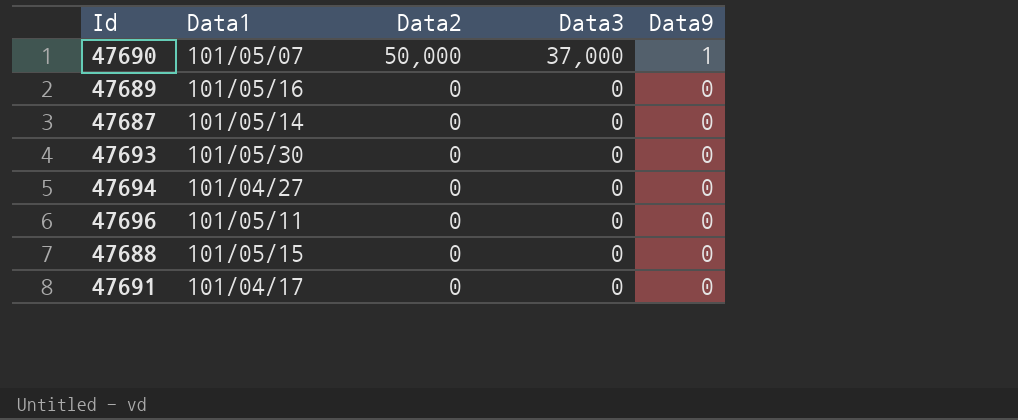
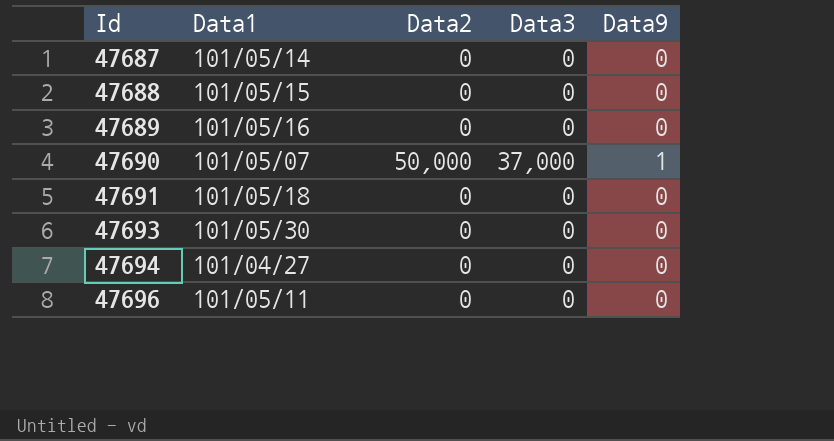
row order: Data2 descending -> Id ascending
47691 | Data1: 101/04/17 -> 101/05/18

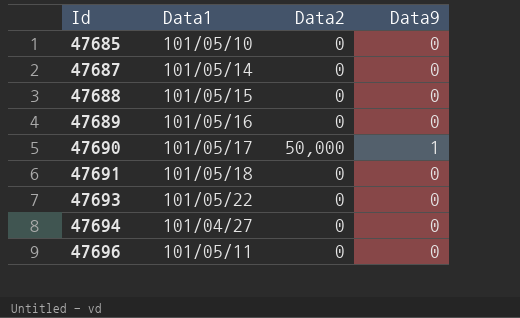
column Data3 | position: 4 -> none
row 47685: none -> 101/05/10 | 0 | 0
47690 | Data1: 101/05/07 -> 101/05/17
47693 | Data1: 101/05/30 -> 101/05/22

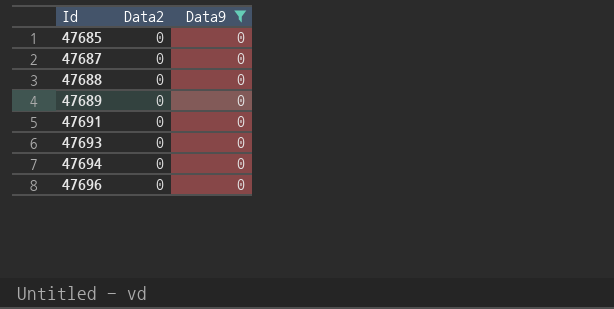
filter: none -> Data9 = 0
column Data1 | position: 2 -> none

